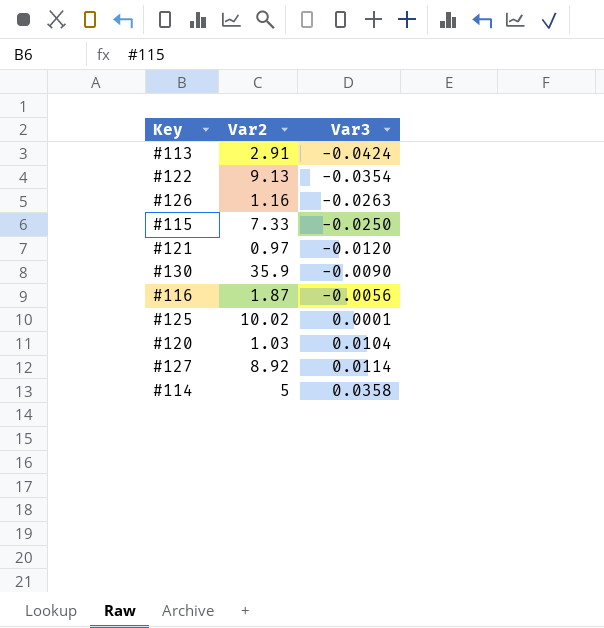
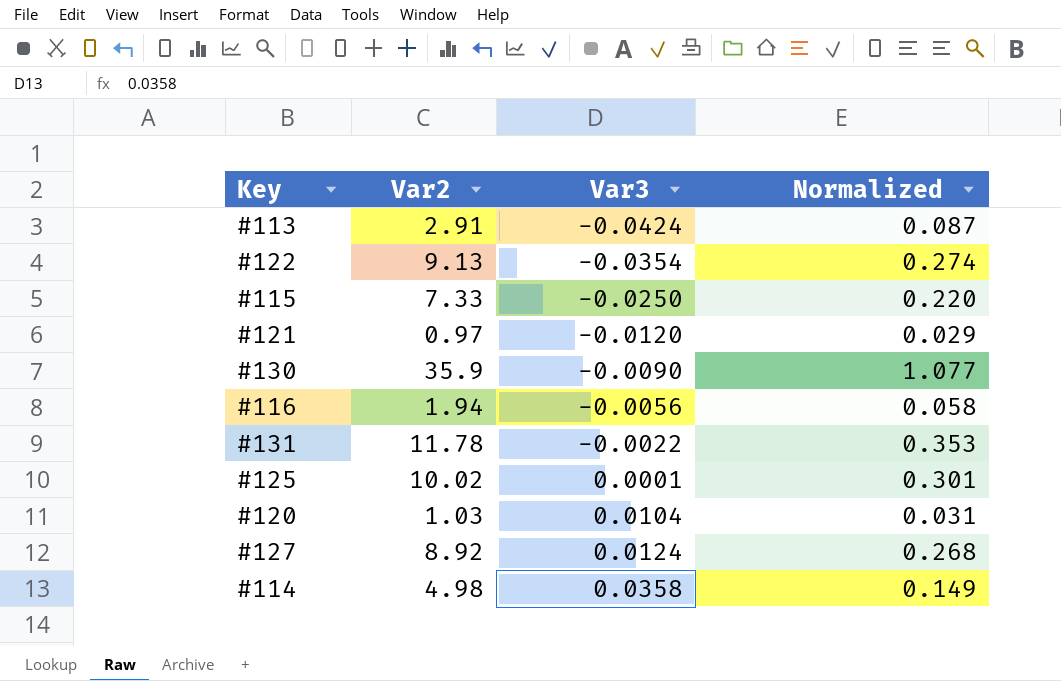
column Normalized | formula: none -> [Var2] * 0.03
row #126: 1.16 | -0.0263 -> none
#116 | Var2: 1.87 -> 1.94
row #131: none -> 11.78 | -0.0022 | 0.353
#127 | Var3: 0.0114 -> 0.0124
#114 | Var2: 5 -> 4.98

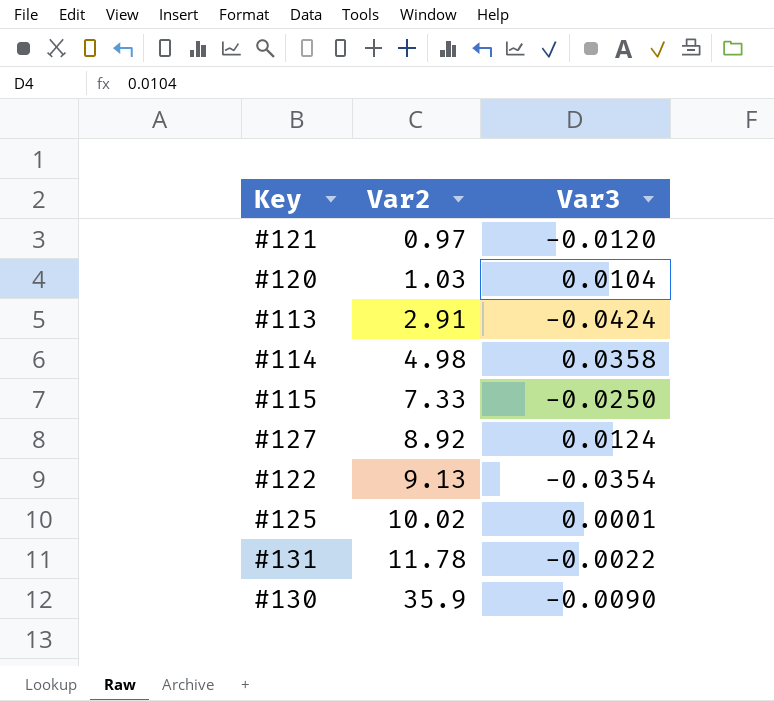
row order: Var3 ascending -> Var2 ascending
column Normalized | formula: [Var2] * 0.03 -> none
row #116: 1.94 | -0.0056 | 0.058 -> none

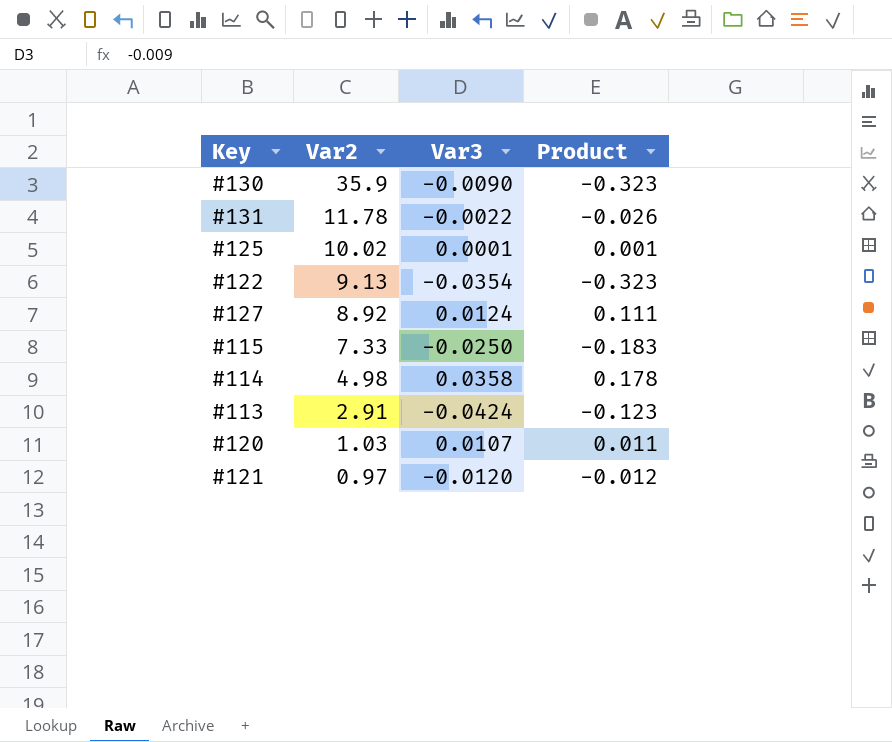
row order: Var2 ascending -> Var2 descending
column Product | formula: none -> [Var2] * [Var3]
#120 | Var3: 0.0104 -> 0.0107

